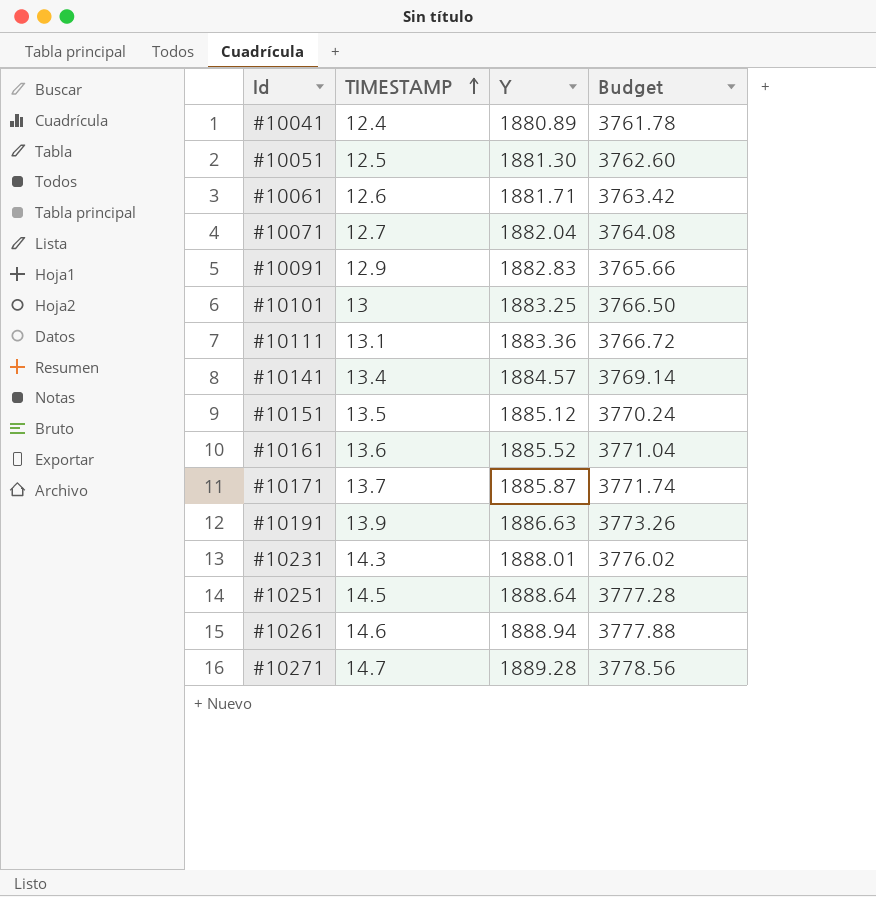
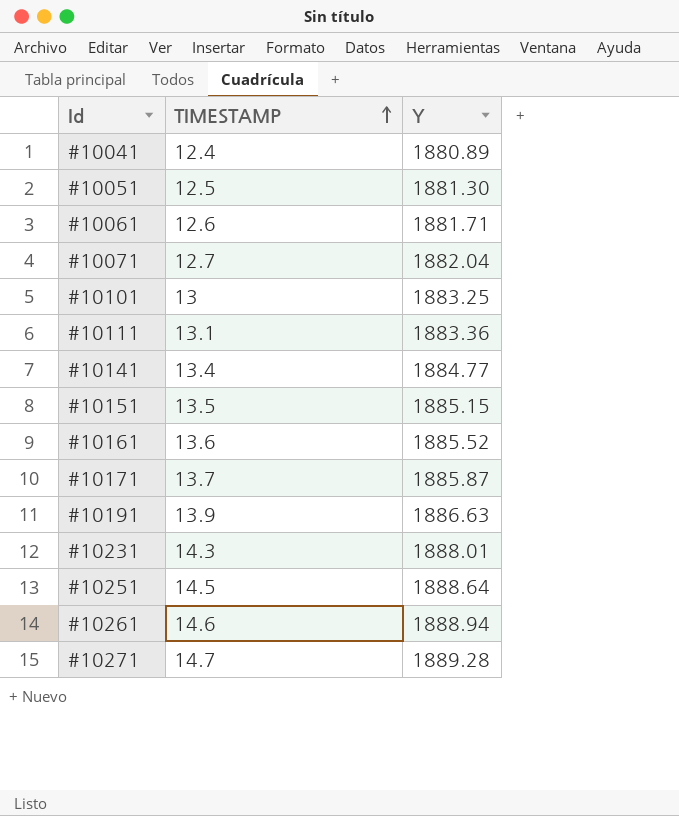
column Budget | formula: [Y] * 2 -> none
row #10091: 12.9 | 1882.83 | 3765.66 -> none
#10141 | Y: 1884.57 -> 1884.77
#10151 | Y: 1885.12 -> 1885.15

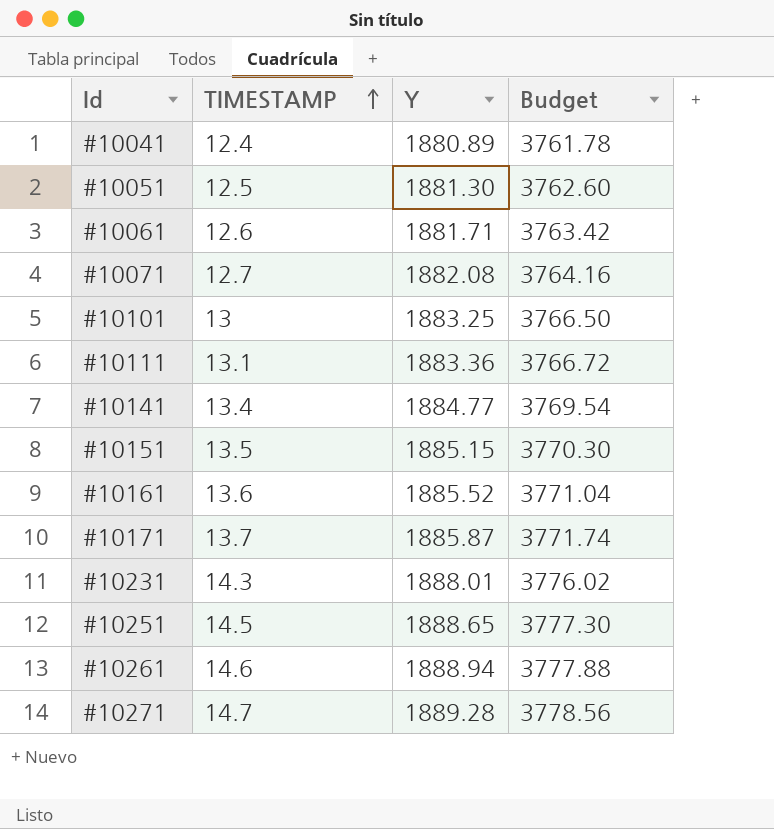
column Budget | formula: none -> [Y] * 2
row #10191: 13.9 | 1886.63 -> none
#10071 | Y: 1882.04 -> 1882.08
#10251 | Y: 1888.64 -> 1888.65

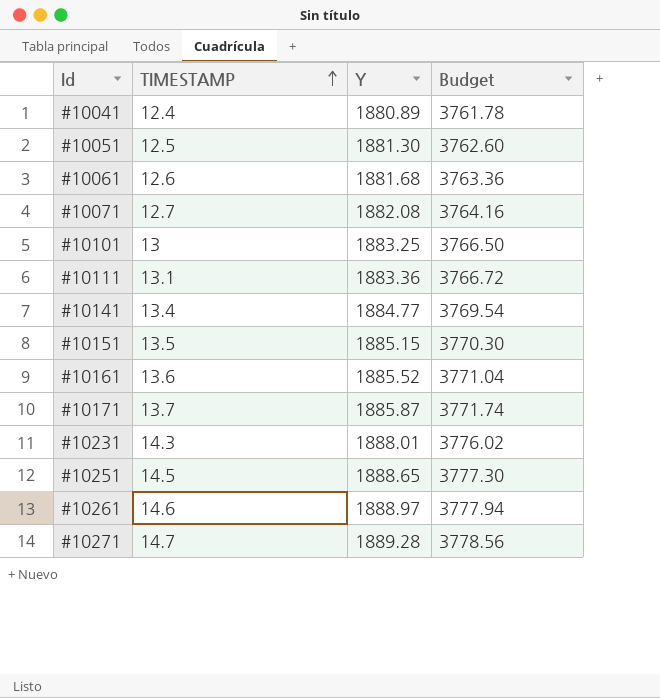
#10061 | Y: 1881.71 -> 1881.68
#10061 | Budget: 3763.42 -> 3763.36
#10261 | Y: 1888.94 -> 1888.97
#10261 | Budget: 3777.88 -> 3777.94

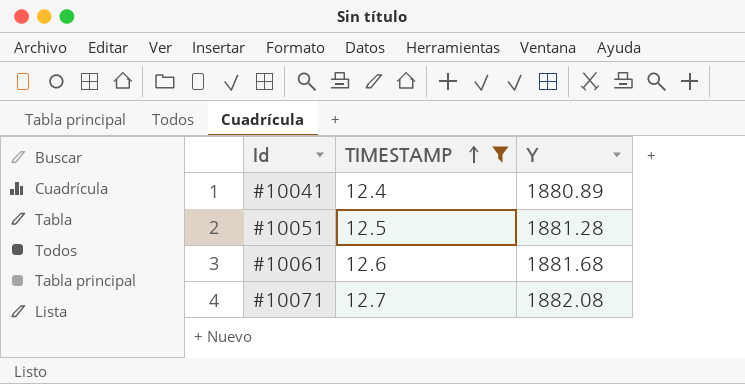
filter: none -> TIMESTAMP <= 12.7
column Budget | formula: [Y] * 2 -> none
#10051 | Y: 1881.30 -> 1881.28

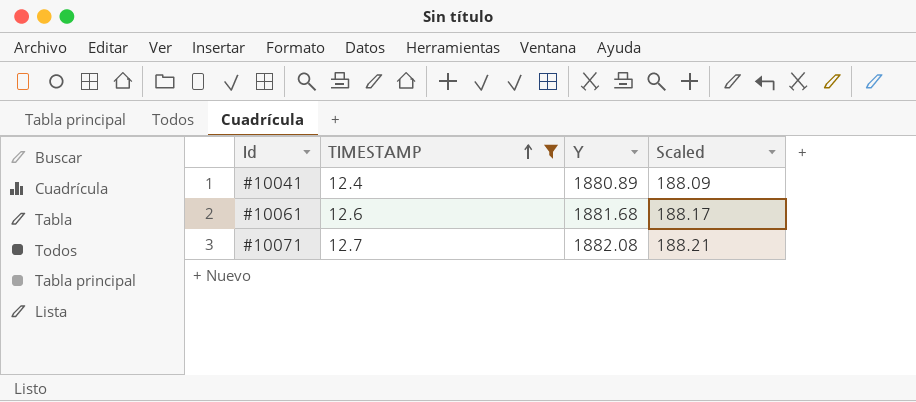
column Scaled | formula: none -> [Y] * 0.1
row #10051: 12.5 | 1881.28 -> none

